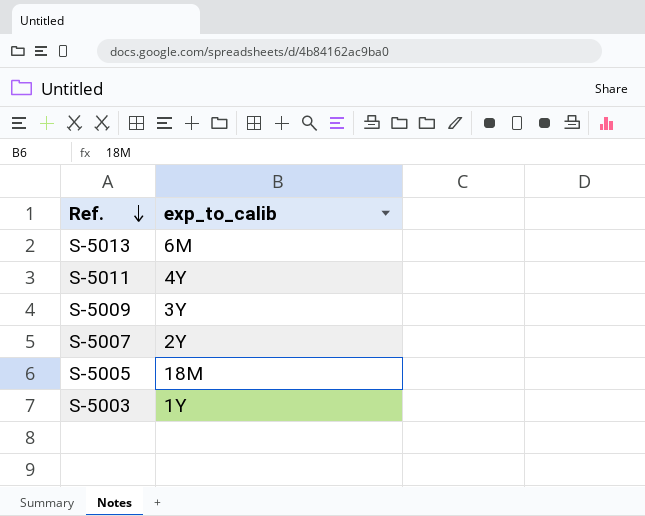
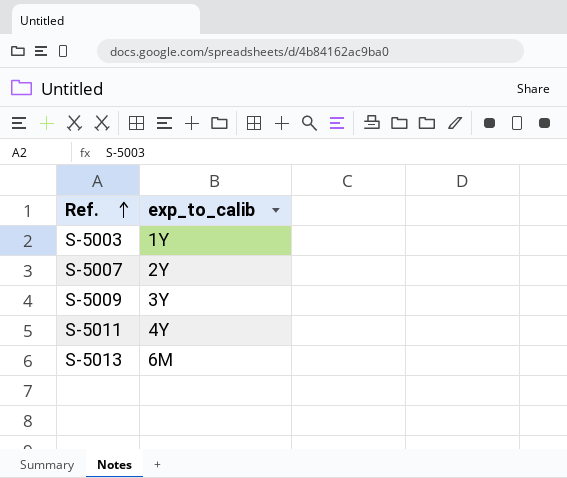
row order: Ref. descending -> Ref. ascending
row S-5005: 18M -> none

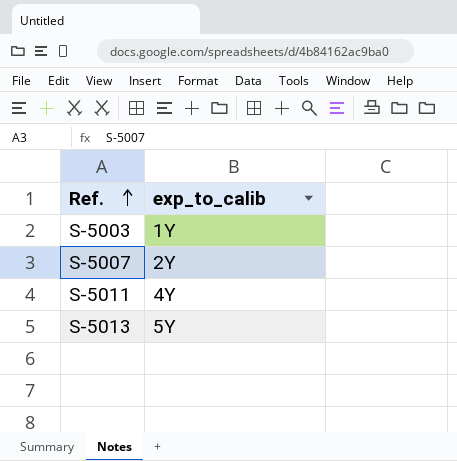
row S-5009: 3Y -> none
S-5013 | exp_to_calib: 6M -> 5Y

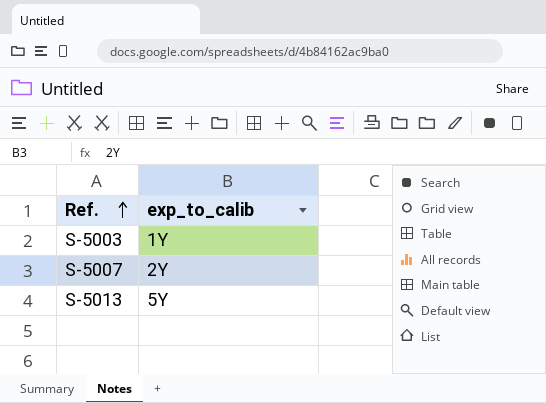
row S-5011: 4Y -> none

